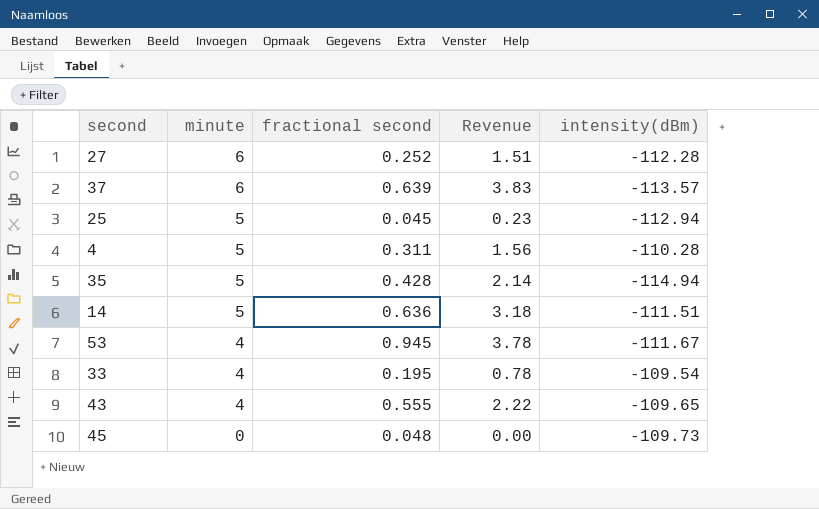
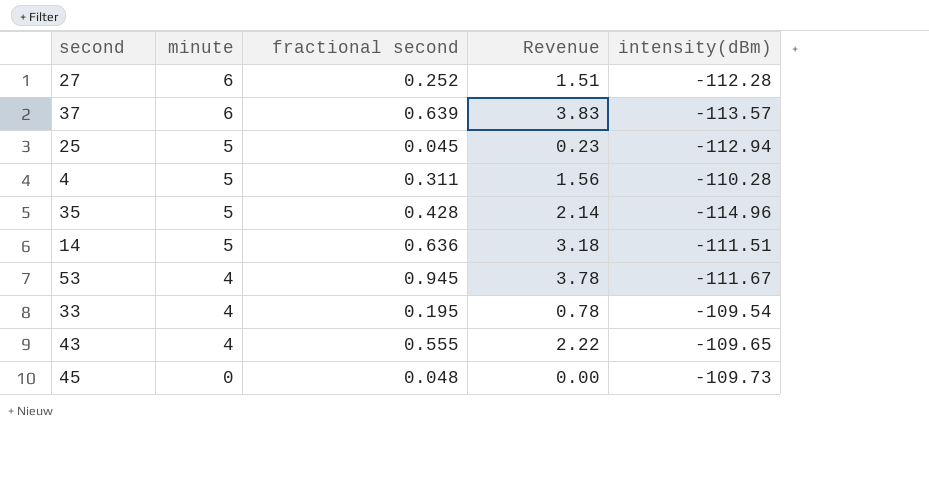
35 | intensity(dBm): -114.94 -> -114.96

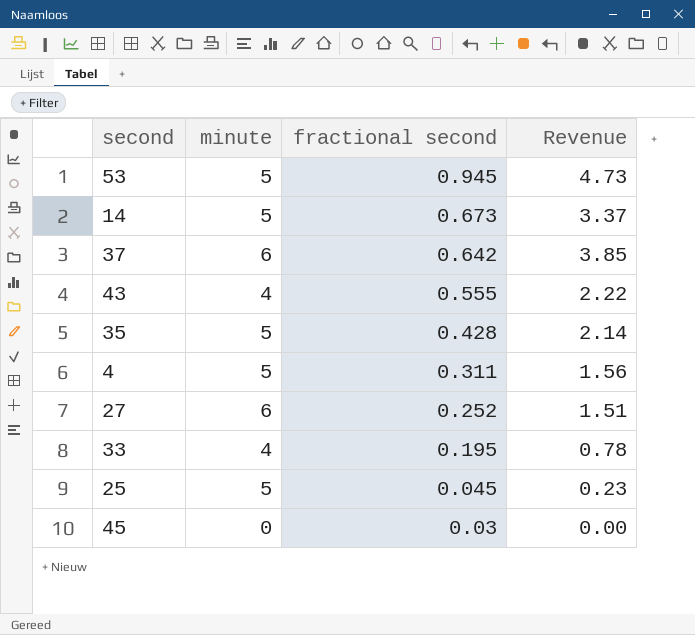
row order: minute descending -> fractional second descending
column intensity(dBm) | position: 5 -> none
53 | minute: 4 -> 5
53 | Revenue: 3.78 -> 4.73
14 | fractional second: 0.636 -> 0.673
14 | Revenue: 3.18 -> 3.37
37 | fractional second: 0.639 -> 0.642
37 | Revenue: 3.83 -> 3.85
45 | fractional second: 0.048 -> 0.03

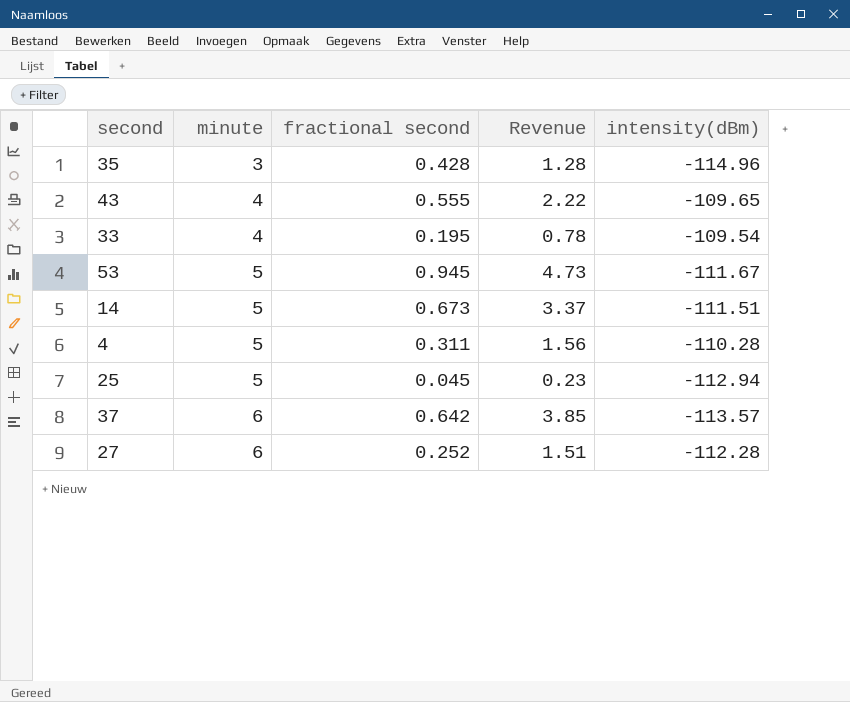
row order: fractional second descending -> minute ascending
column intensity(dBm) | position: none -> 5
row 45: 0 | 0.03 | 0.00 -> none
35 | minute: 5 -> 3
35 | Revenue: 2.14 -> 1.28

